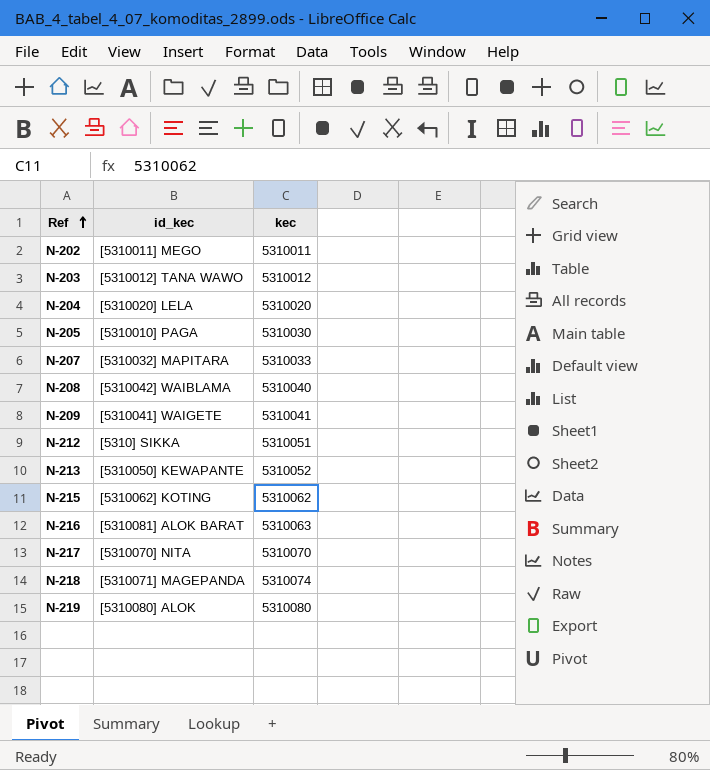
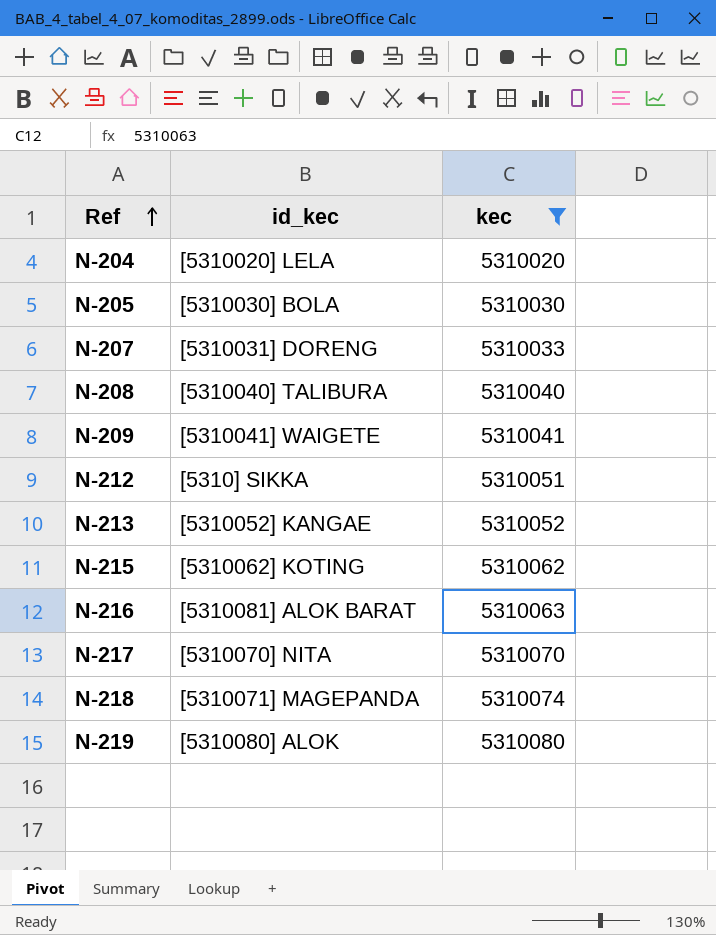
filter: none -> kec >= 5310020
N-205 | id_kec: [5310010] PAGA -> [5310030] BOLA
N-207 | id_kec: [5310032] MAPITARA -> [5310031] DORENG
N-208 | id_kec: [5310042] WAIBLAMA -> [5310040] TALIBURA
N-213 | id_kec: [5310050] KEWAPANTE -> [5310052] KANGAE

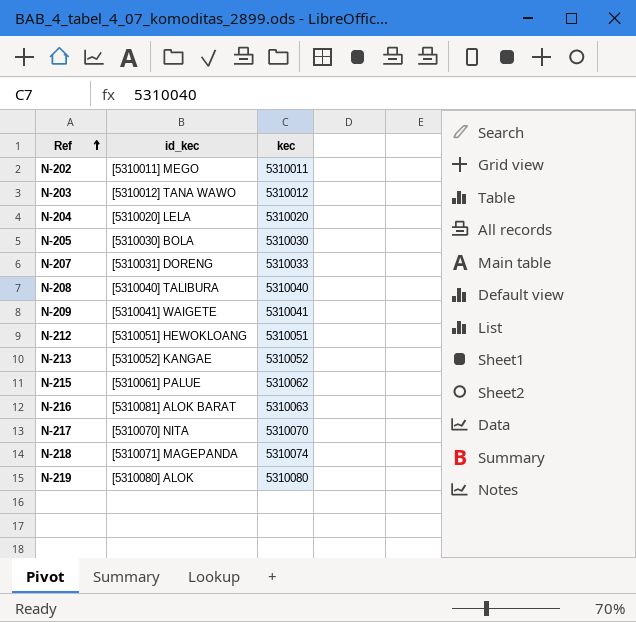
filter: kec >= 5310020 -> none
N-212 | id_kec: [5310] SIKKA -> [5310051] HEWOKLOANG
N-215 | id_kec: [5310062] KOTING -> [5310061] PALUE

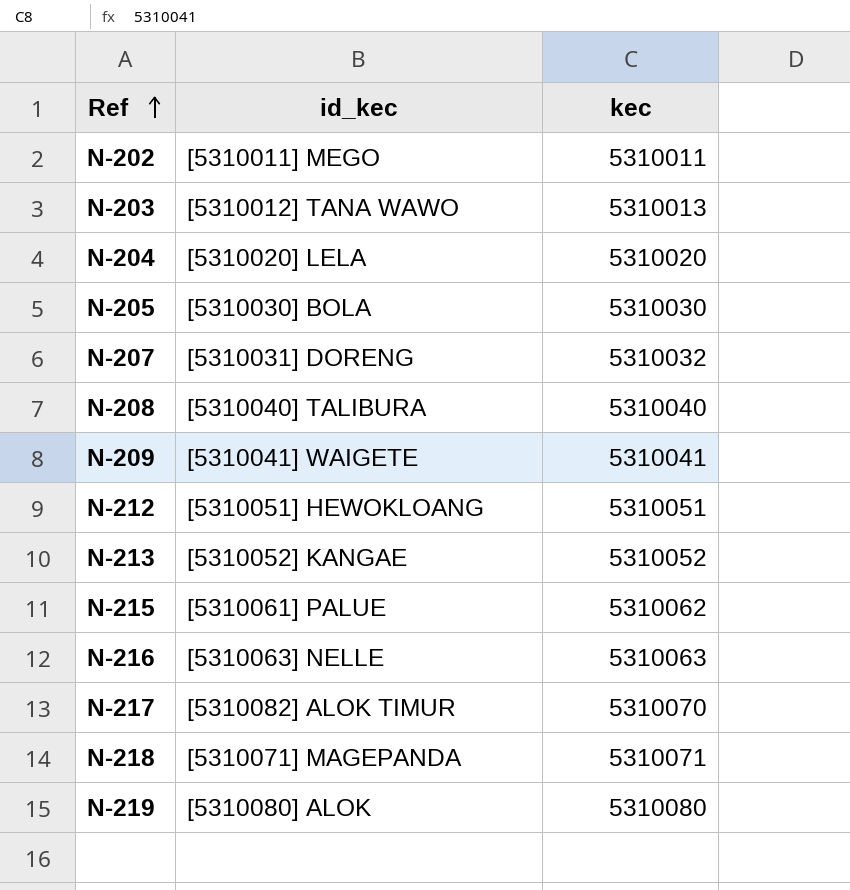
N-203 | kec: 5310012 -> 5310013
N-207 | kec: 5310033 -> 5310032
N-216 | id_kec: [5310081] ALOK BARAT -> [5310063] NELLE
N-217 | id_kec: [5310070] NITA -> [5310082] ALOK TIMUR
N-218 | kec: 5310074 -> 5310071

